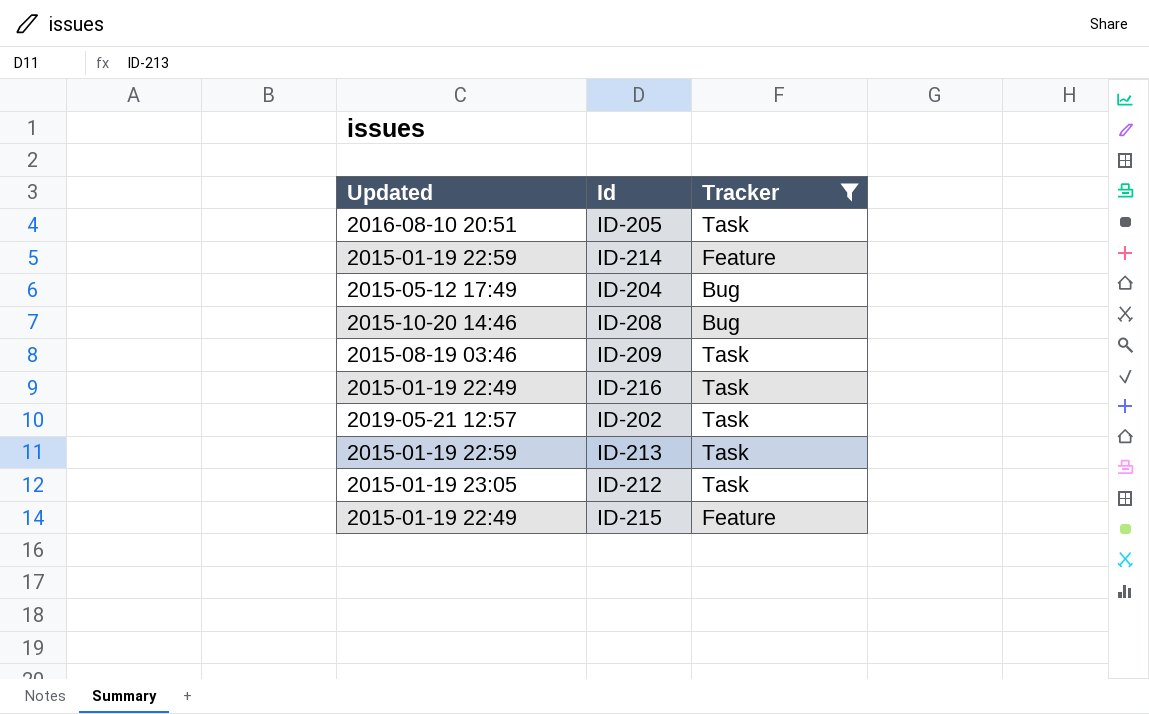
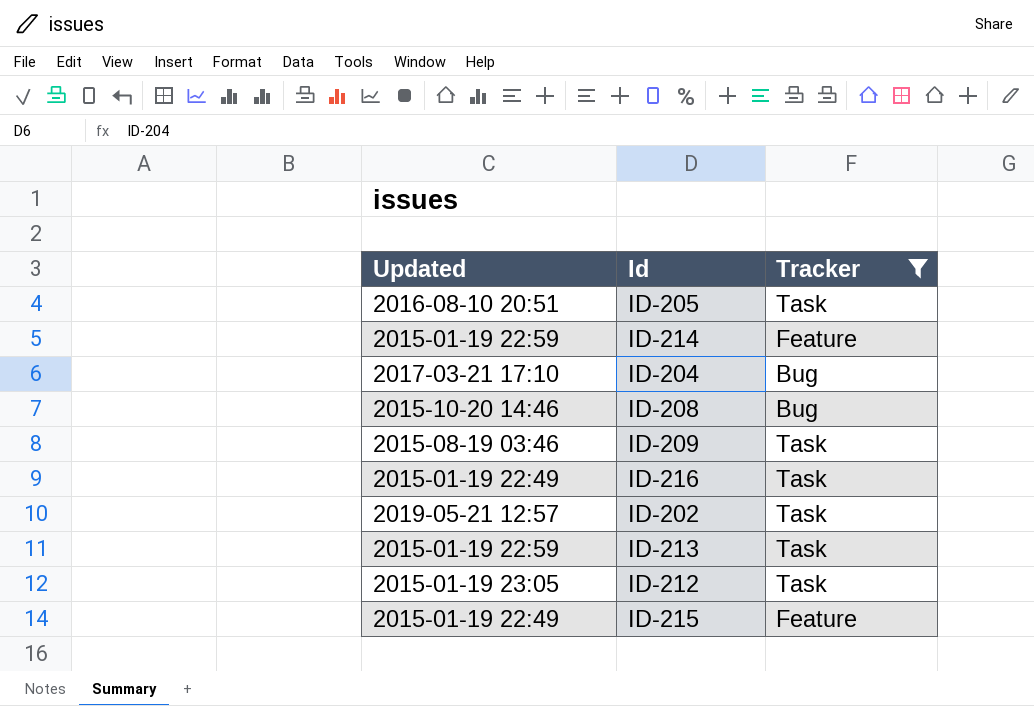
ID-204 | Updated: 2015-05-12 17:49 -> 2017-03-21 17:10

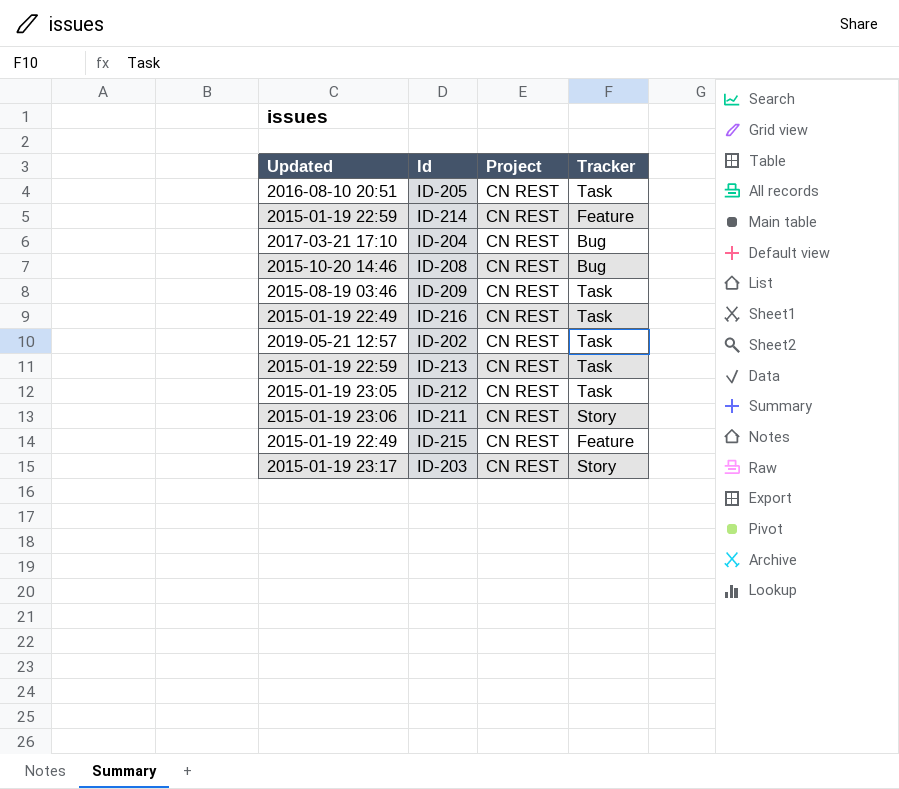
filter: Tracker != Story -> none
column Project | position: none -> 3

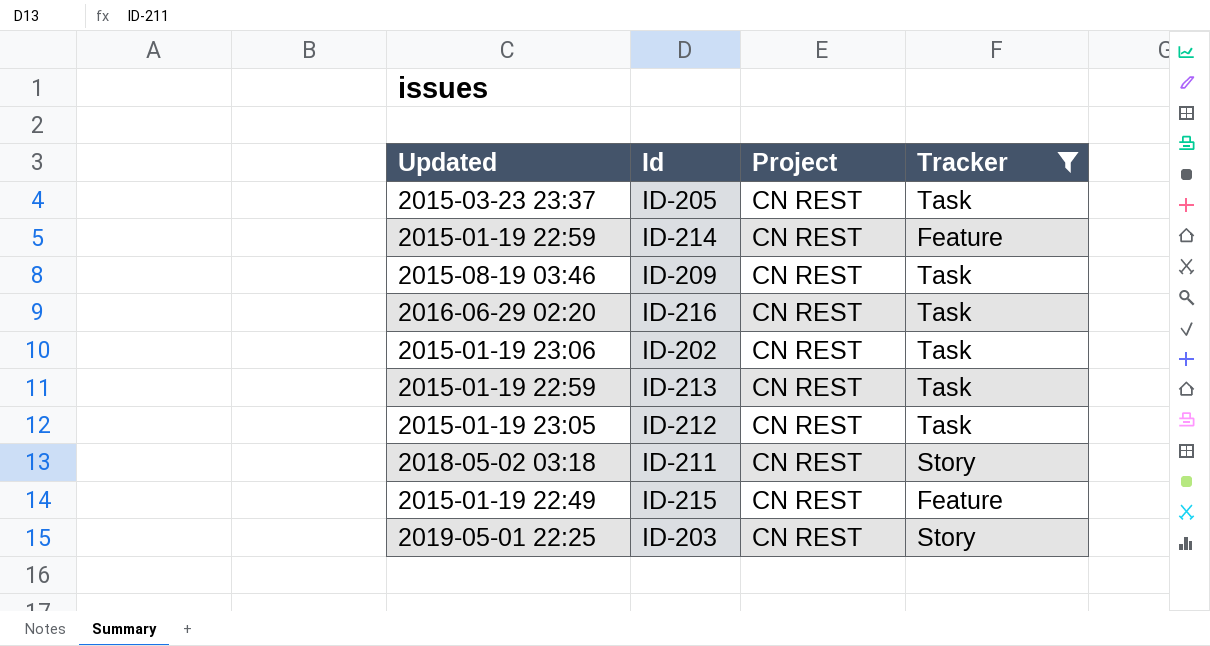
filter: none -> Tracker != Bug
ID-205 | Updated: 2016-08-10 20:51 -> 2015-03-23 23:37
ID-216 | Updated: 2015-01-19 22:49 -> 2016-06-29 02:20
ID-202 | Updated: 2019-05-21 12:57 -> 2015-01-19 23:06
ID-211 | Updated: 2015-01-19 23:06 -> 2018-05-02 03:18
ID-203 | Updated: 2015-01-19 23:17 -> 2019-05-01 22:25

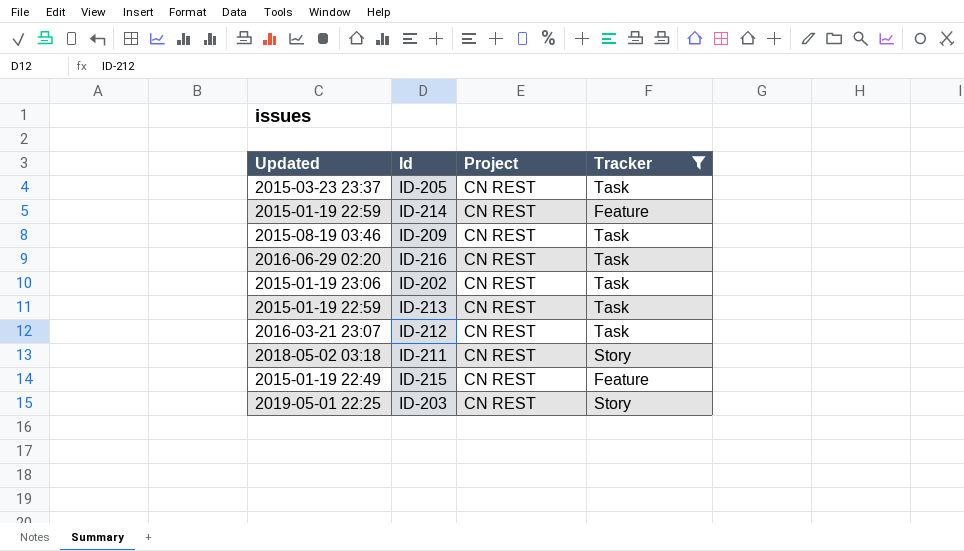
ID-212 | Updated: 2015-01-19 23:05 -> 2016-03-21 23:07

